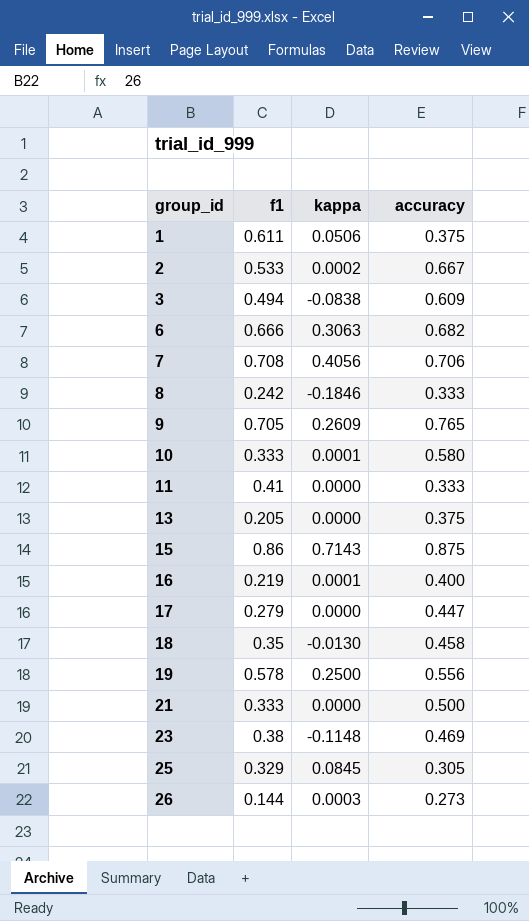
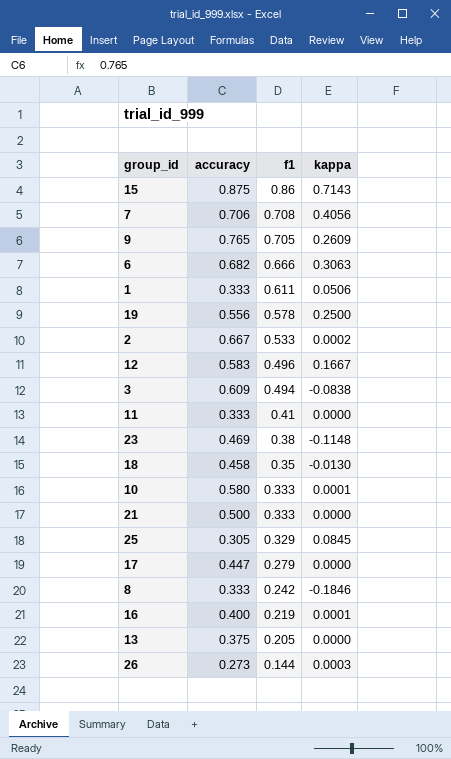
row order: group_id ascending -> f1 descending
column accuracy | position: 4 -> 2
1 | accuracy: 0.375 -> 0.333
row 12: none -> 0.583 | 0.496 | 0.1667

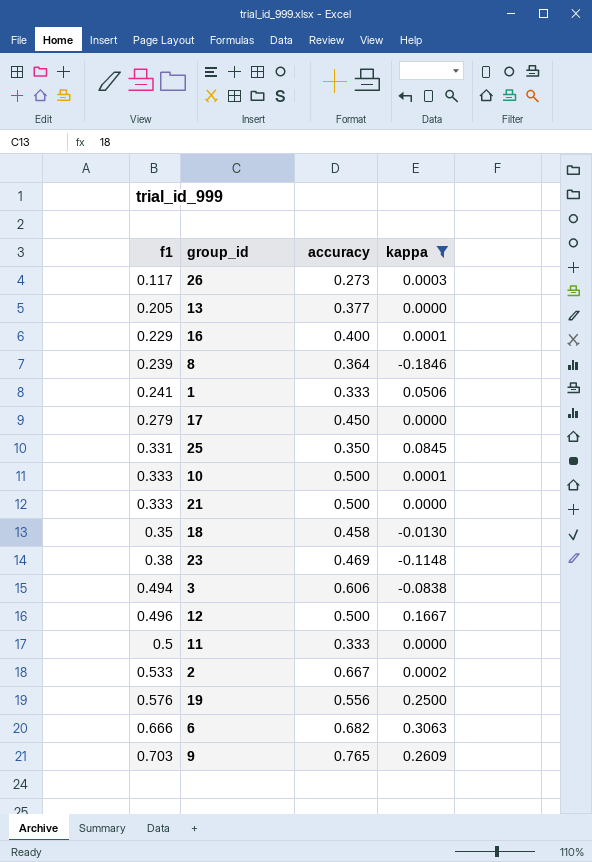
filter: none -> kappa <= 0.3063
row order: f1 descending -> f1 ascending
column f1 | position: 3 -> 1
26 | f1: 0.144 -> 0.117
13 | accuracy: 0.375 -> 0.377
16 | f1: 0.219 -> 0.229
8 | f1: 0.242 -> 0.239
8 | accuracy: 0.333 -> 0.364
1 | f1: 0.611 -> 0.241
17 | accuracy: 0.447 -> 0.450
25 | f1: 0.329 -> 0.331
25 | accuracy: 0.305 -> 0.350
10 | accuracy: 0.580 -> 0.500
3 | accuracy: 0.609 -> 0.606
12 | accuracy: 0.583 -> 0.500
11 | f1: 0.41 -> 0.5
19 | f1: 0.578 -> 0.576
9 | f1: 0.705 -> 0.703

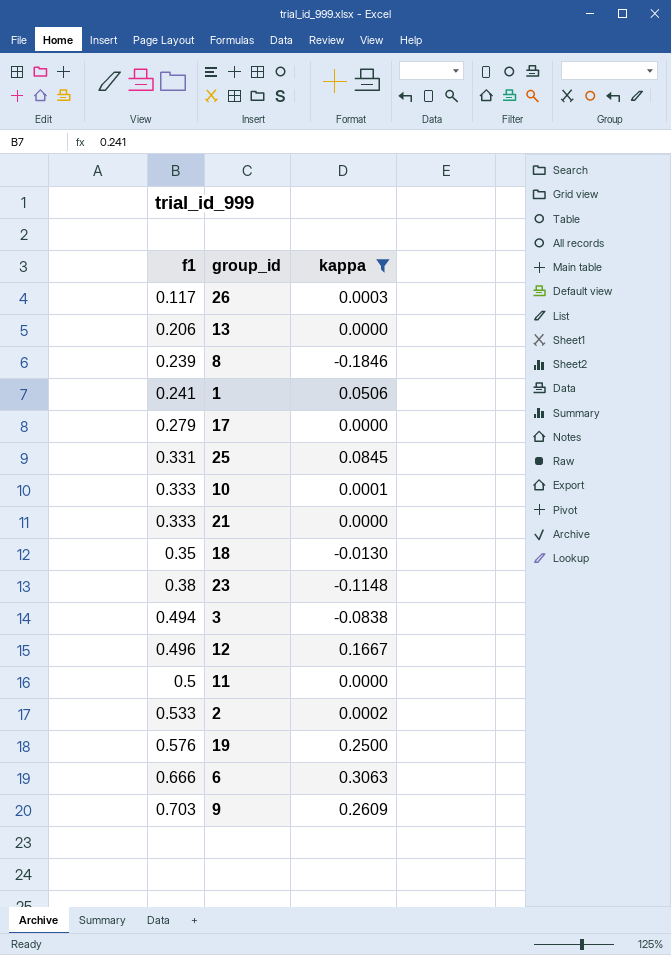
column accuracy | position: 3 -> none
row 16: 0.229 | 0.400 | 0.0001 -> none
13 | f1: 0.205 -> 0.206

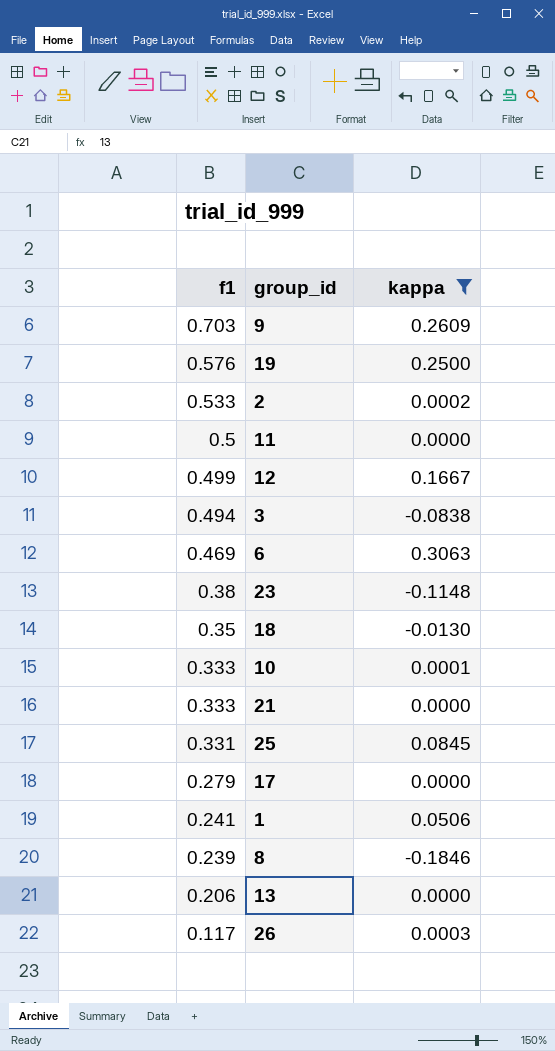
row order: f1 ascending -> f1 descending
12 | f1: 0.496 -> 0.499
6 | f1: 0.666 -> 0.469

